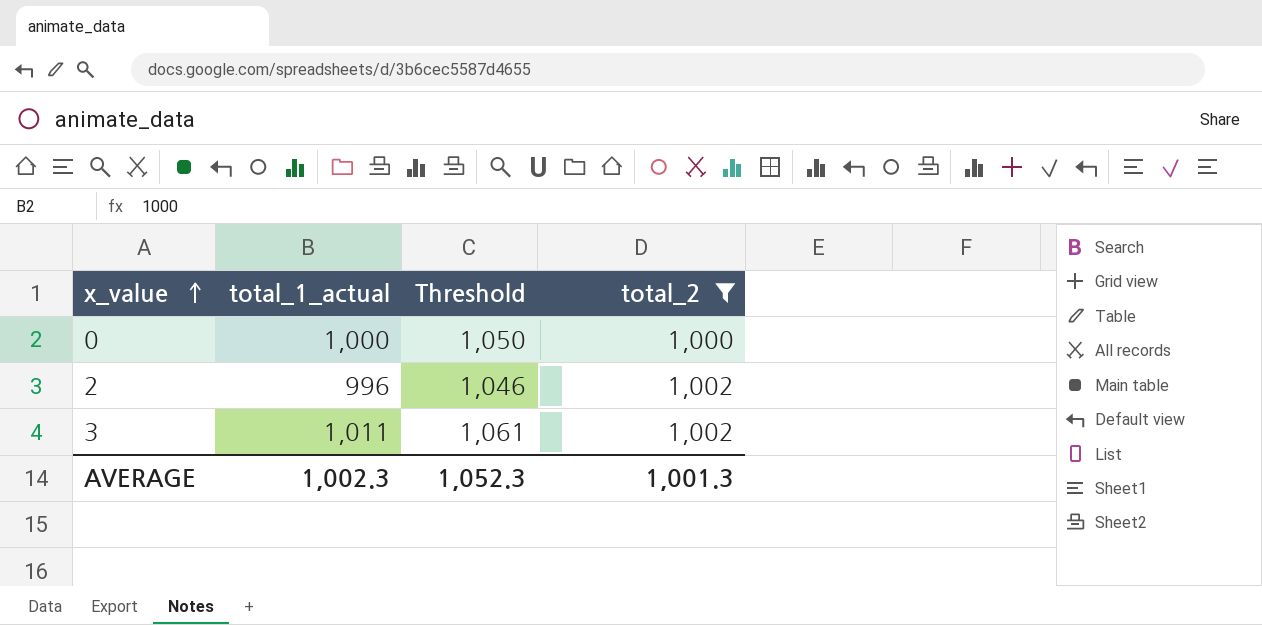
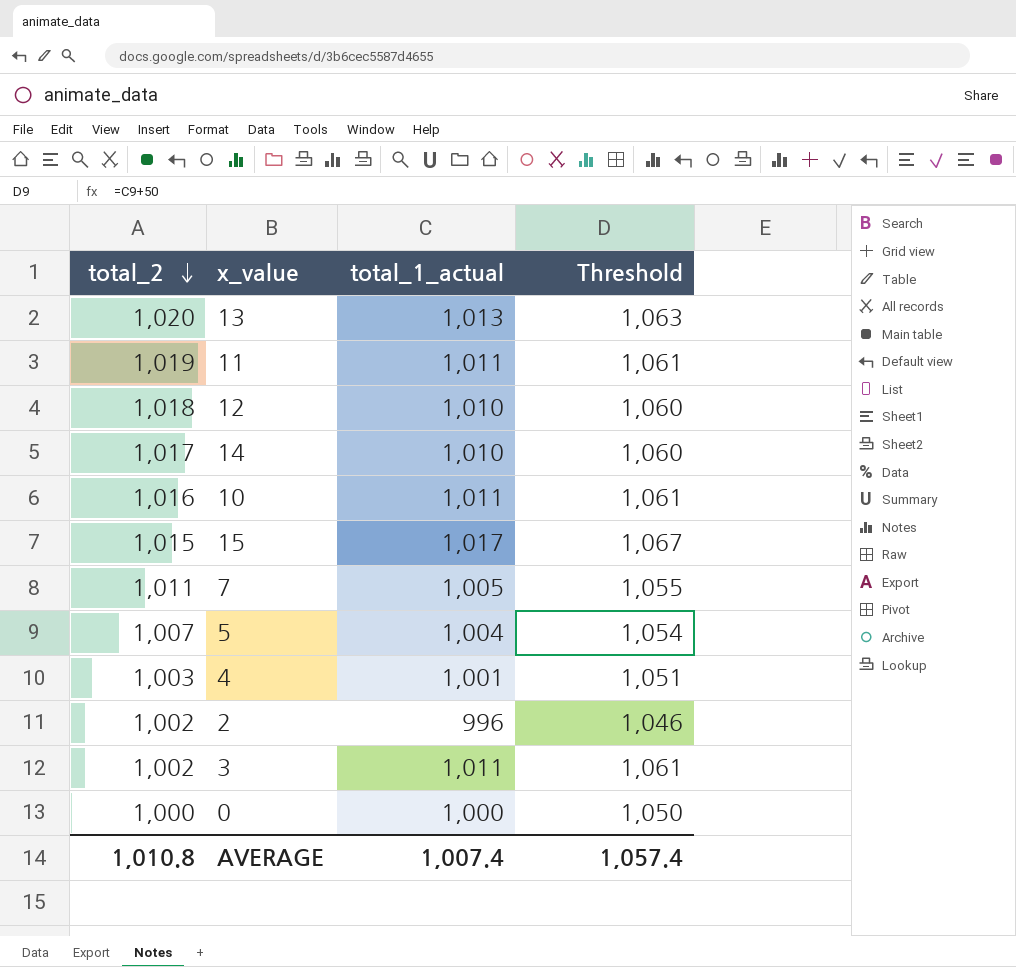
filter: total_2 <= 1,002 -> none
row order: x_value ascending -> total_2 descending
column total_2 | position: 4 -> 1
AVERAGE | total_2: 1,001.3 -> 1,010.8
AVERAGE | total_1_actual: 1,002.3 -> 1,007.4
AVERAGE | Threshold: 1,052.3 -> 1,057.4

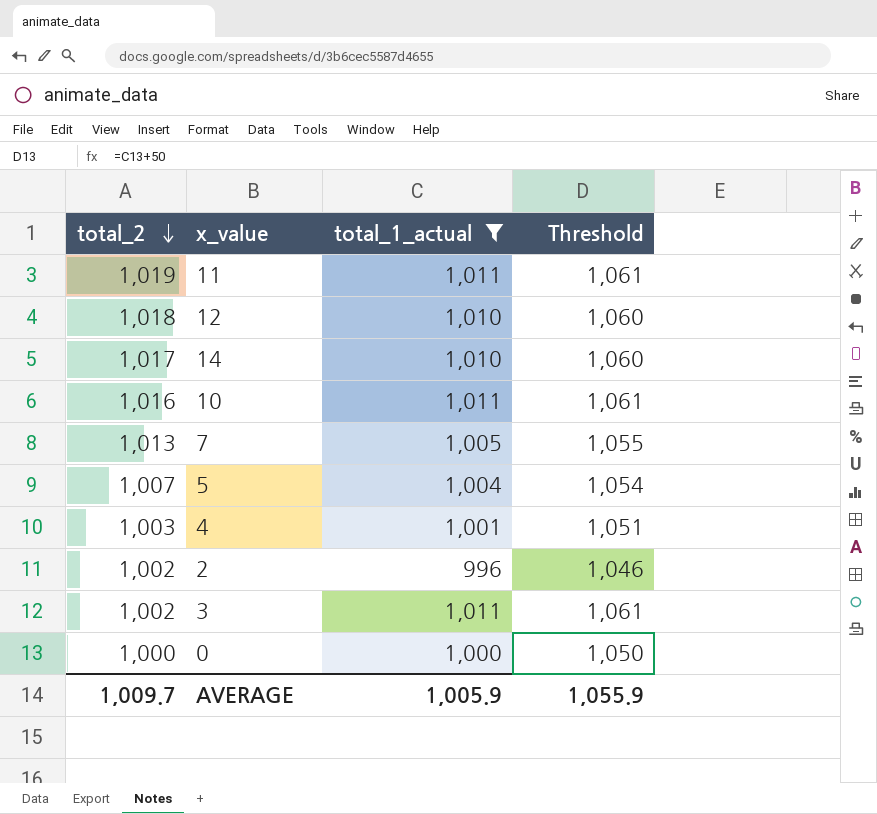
filter: none -> total_1_actual <= 1,011
7 | total_2: 1,011 -> 1,013
AVERAGE | total_2: 1,010.8 -> 1,009.7
AVERAGE | total_1_actual: 1,007.4 -> 1,005.9
AVERAGE | Threshold: 1,057.4 -> 1,055.9

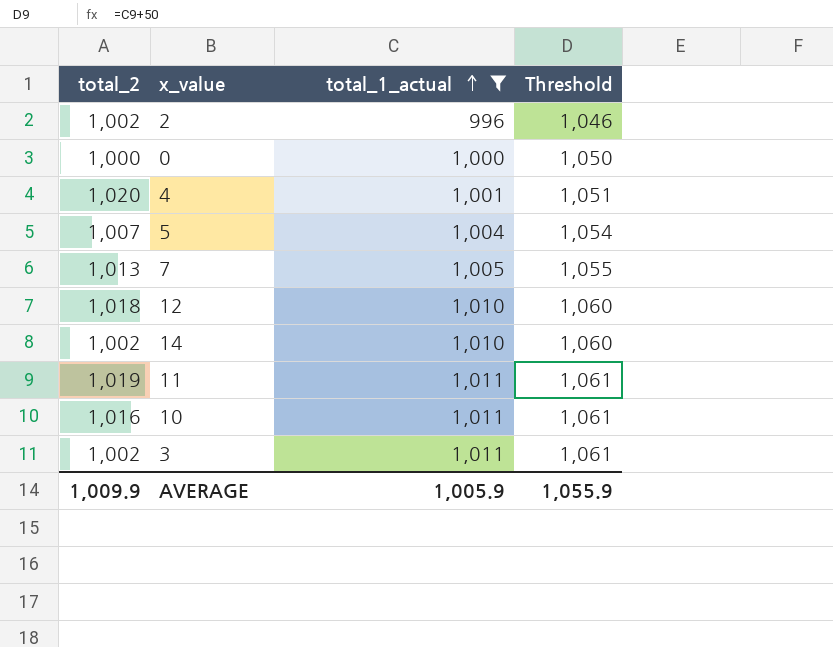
row order: total_2 descending -> total_1_actual ascending
4 | total_2: 1,003 -> 1,020
14 | total_2: 1,017 -> 1,002
AVERAGE | total_2: 1,009.7 -> 1,009.9

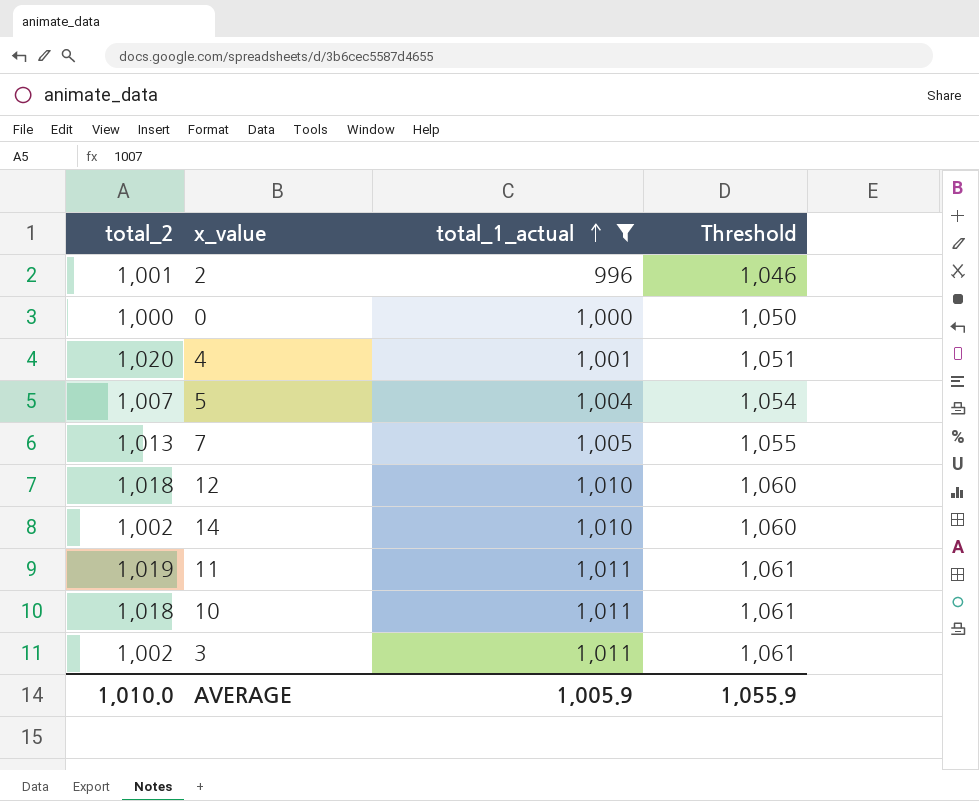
2 | total_2: 1,002 -> 1,001
10 | total_2: 1,016 -> 1,018
AVERAGE | total_2: 1,009.9 -> 1,010.0

